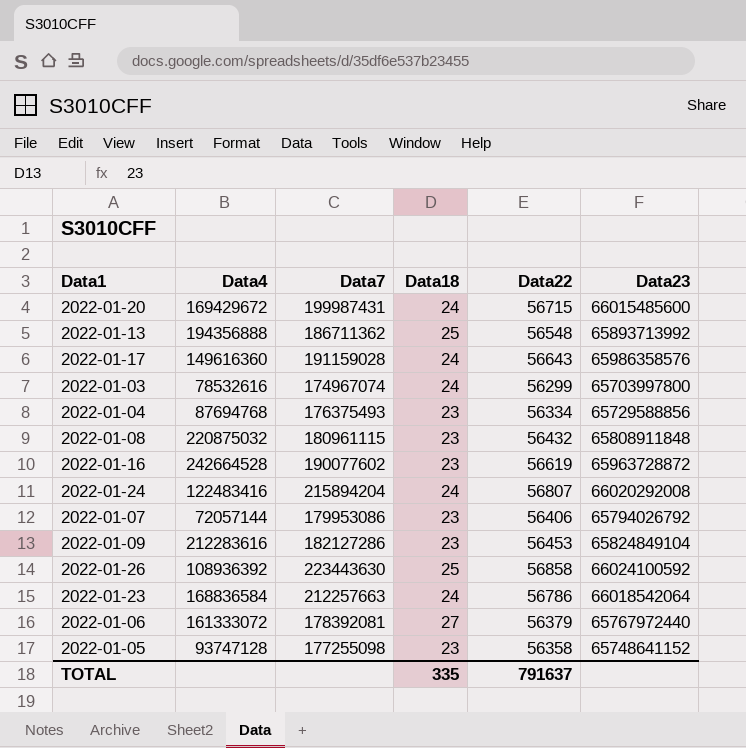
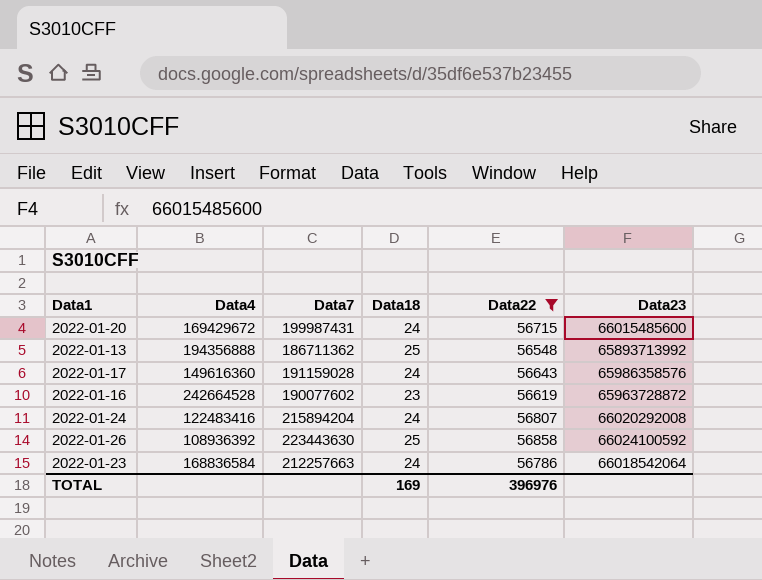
filter: none -> Data22 >= 56548
TOTAL | Data18: 335 -> 169
TOTAL | Data22: 791637 -> 396976

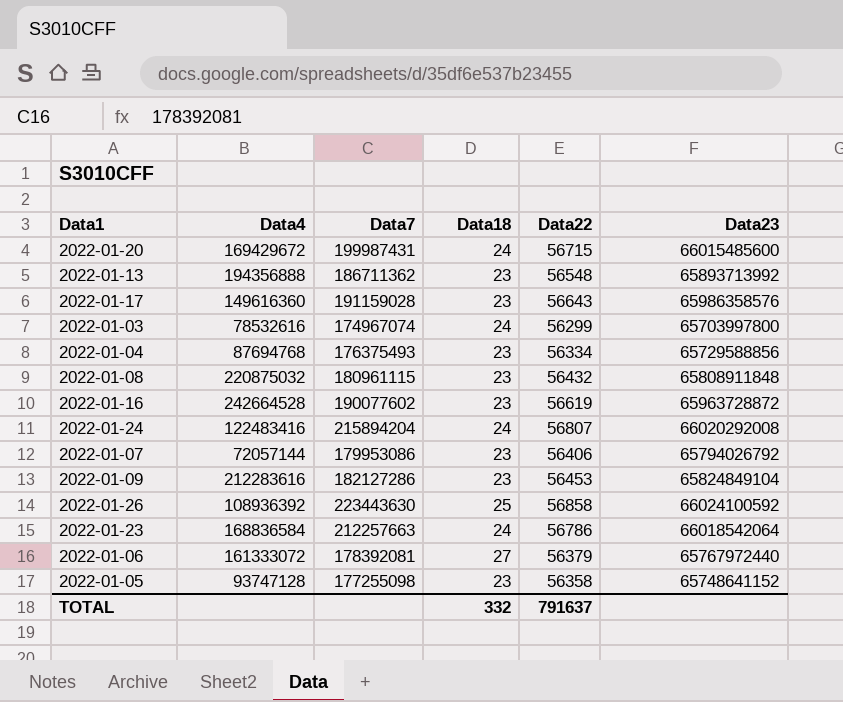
filter: Data22 >= 56548 -> none
2022-01-13 | Data18: 25 -> 23
2022-01-17 | Data18: 24 -> 23
TOTAL | Data18: 169 -> 332
TOTAL | Data22: 396976 -> 791637

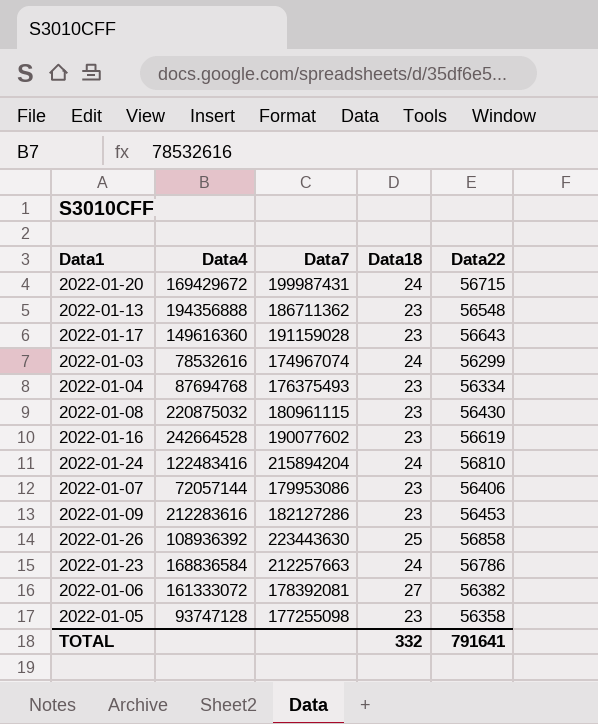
column Data23 | position: 6 -> none
2022-01-08 | Data22: 56432 -> 56430
2022-01-24 | Data22: 56807 -> 56810
2022-01-06 | Data22: 56379 -> 56382
TOTAL | Data22: 791637 -> 791641

